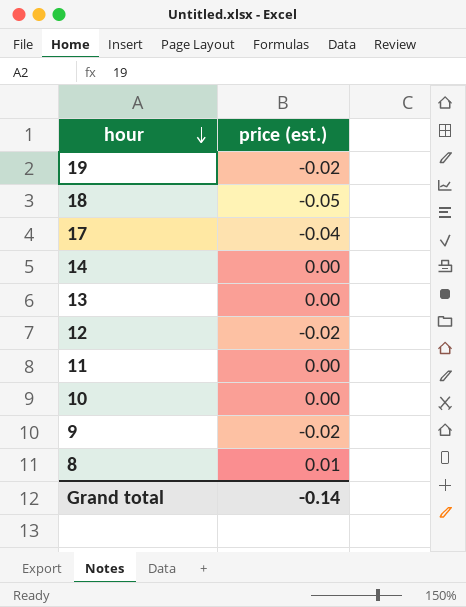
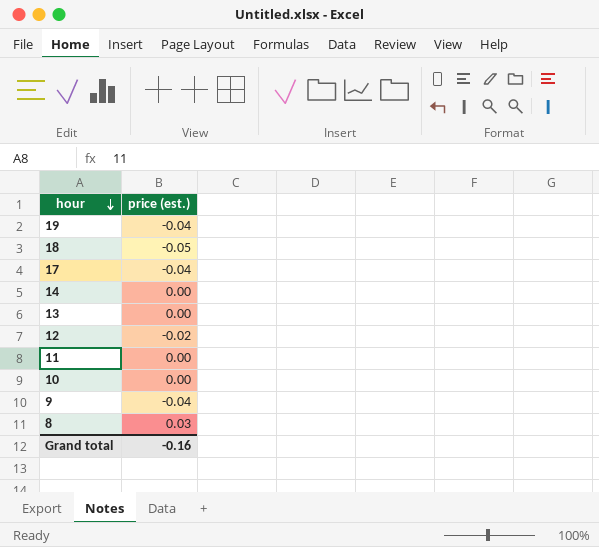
19 | price (est.): -0.02 -> -0.04
9 | price (est.): -0.02 -> -0.04
8 | price (est.): 0.01 -> 0.03
Grand total | price (est.): -0.14 -> -0.16

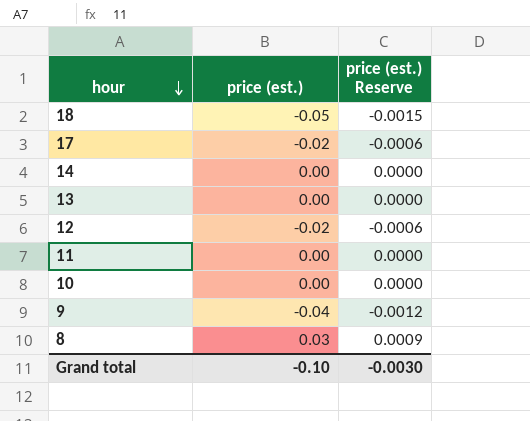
column price (est.) Reserve | formula: none -> [price (est.)] * 0.03
row 19: -0.04 -> none
17 | price (est.): -0.04 -> -0.02
Grand total | price (est.): -0.16 -> -0.10

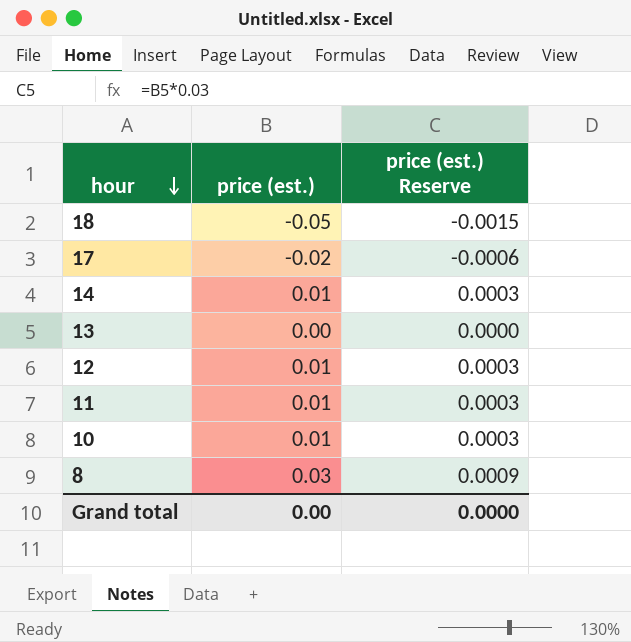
row 9: -0.04 | -0.0012 -> none
14 | price (est.): 0.00 -> 0.01
14 | price (est.) Reserve: 0.0000 -> 0.0003
12 | price (est.): -0.02 -> 0.01
12 | price (est.) Reserve: -0.0006 -> 0.0003
11 | price (est.): 0.00 -> 0.01
11 | price (est.) Reserve: 0.0000 -> 0.0003
10 | price (est.): 0.00 -> 0.01
10 | price (est.) Reserve: 0.0000 -> 0.0003
Grand total | price (est.): -0.10 -> 0.00
Grand total | price (est.) Reserve: -0.0030 -> 0.0000

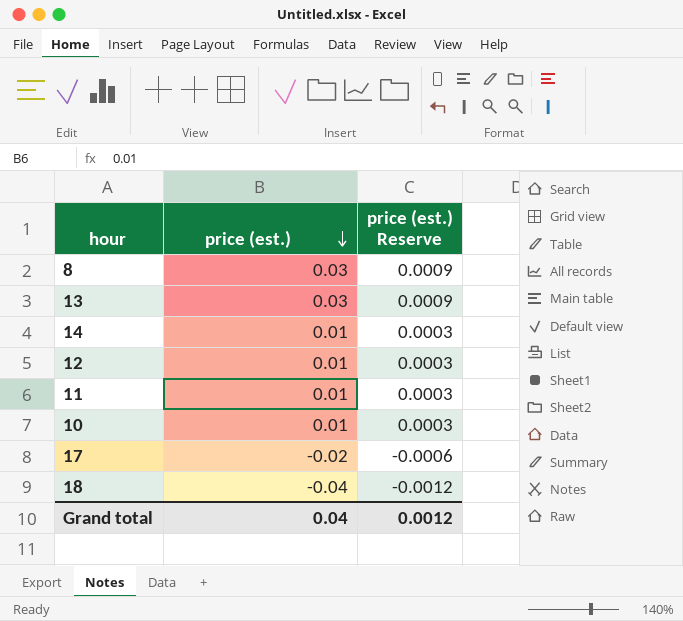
row order: hour descending -> price (est.) descending
13 | price (est.): 0.00 -> 0.03
13 | price (est.) Reserve: 0.0000 -> 0.0009
18 | price (est.): -0.05 -> -0.04
18 | price (est.) Reserve: -0.0015 -> -0.0012
Grand total | price (est.): 0.00 -> 0.04
Grand total | price (est.) Reserve: 0.0000 -> 0.0012

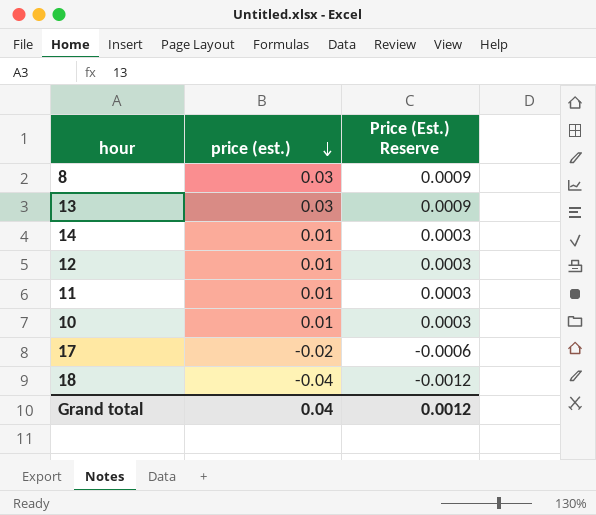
column name: price (est.) Reserve -> Price (Est.) Reserve

